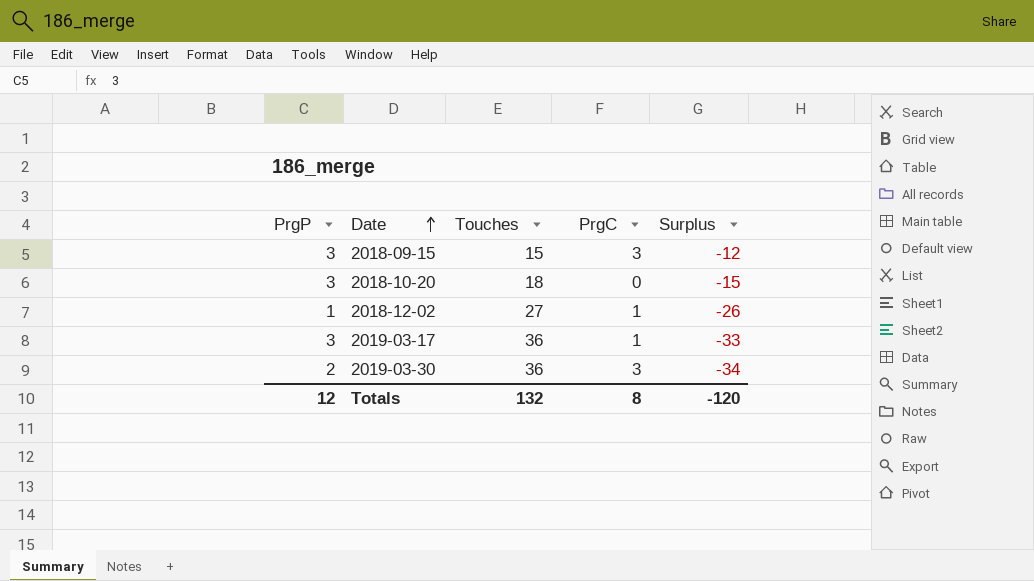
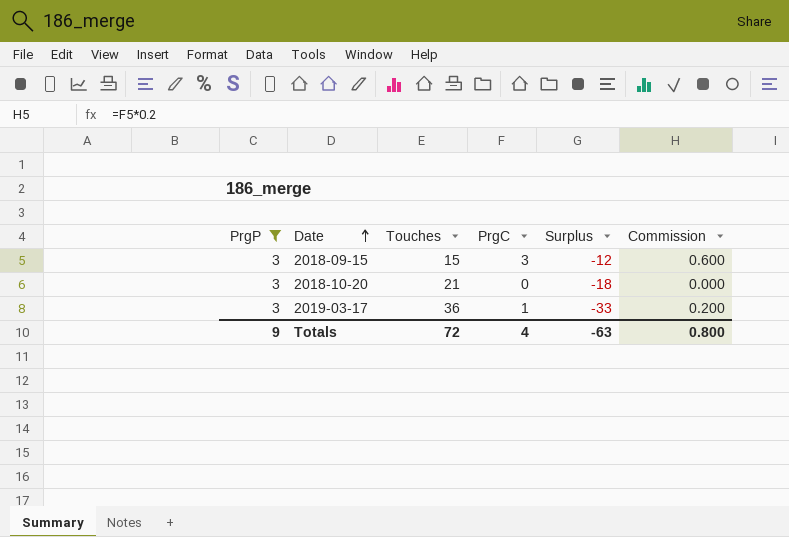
filter: none -> PrgP = 3
column Commission | formula: none -> [PrgC] * 0.2
2018-10-20 | Touches: 18 -> 21
2018-10-20 | Surplus: -15 -> -18
Totals | PrgP: 12 -> 9
Totals | Touches: 132 -> 72
Totals | PrgC: 8 -> 4
Totals | Surplus: -120 -> -63

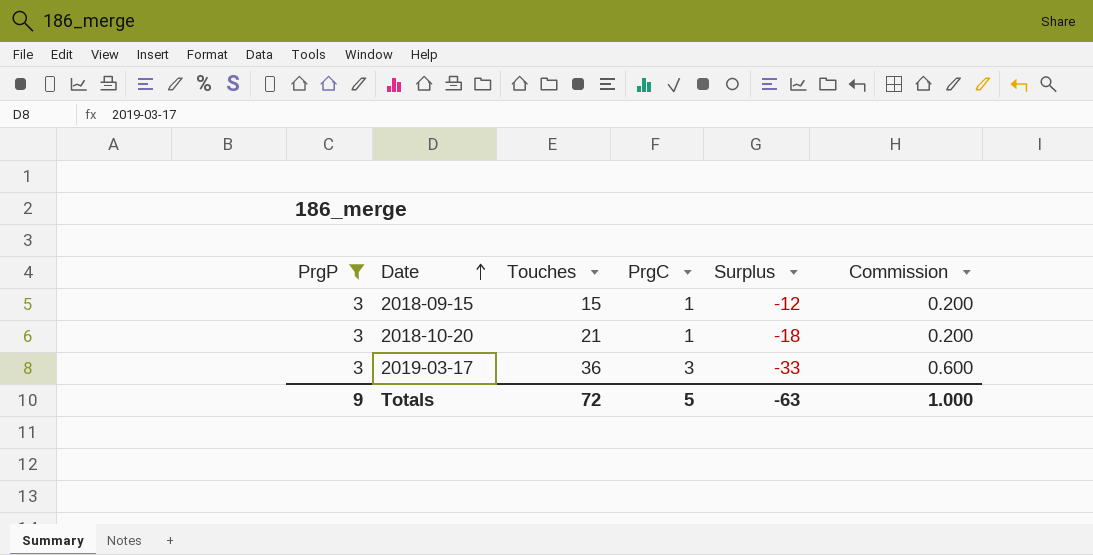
2018-09-15 | PrgC: 3 -> 1
2018-09-15 | Commission: 0.600 -> 0.200
2018-10-20 | PrgC: 0 -> 1
2018-10-20 | Commission: 0.000 -> 0.200
2019-03-17 | PrgC: 1 -> 3
2019-03-17 | Commission: 0.200 -> 0.600
Totals | PrgC: 4 -> 5
Totals | Commission: 0.800 -> 1.000

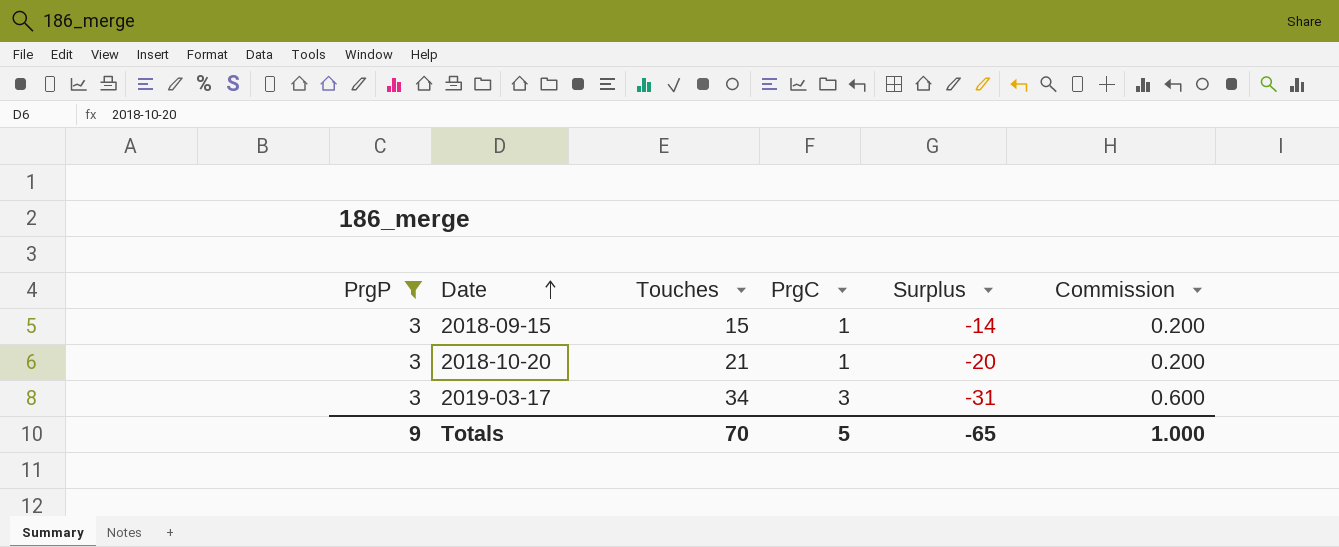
column Surplus | formula: [PrgP] - [Touches] -> [PrgC] - [Touches]
2019-03-17 | Touches: 36 -> 34
Totals | Touches: 72 -> 70
Totals | Surplus: -63 -> -65

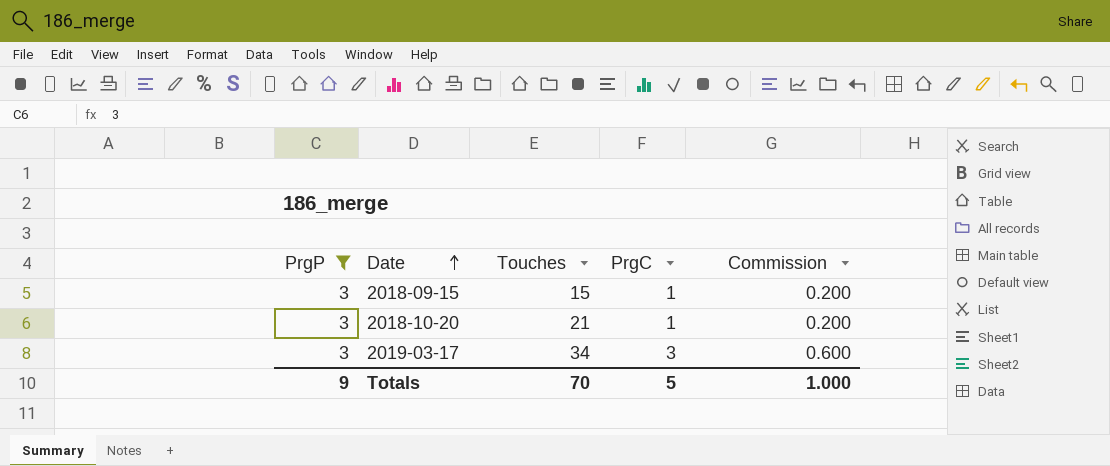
column Surplus | formula: [PrgC] - [Touches] -> none

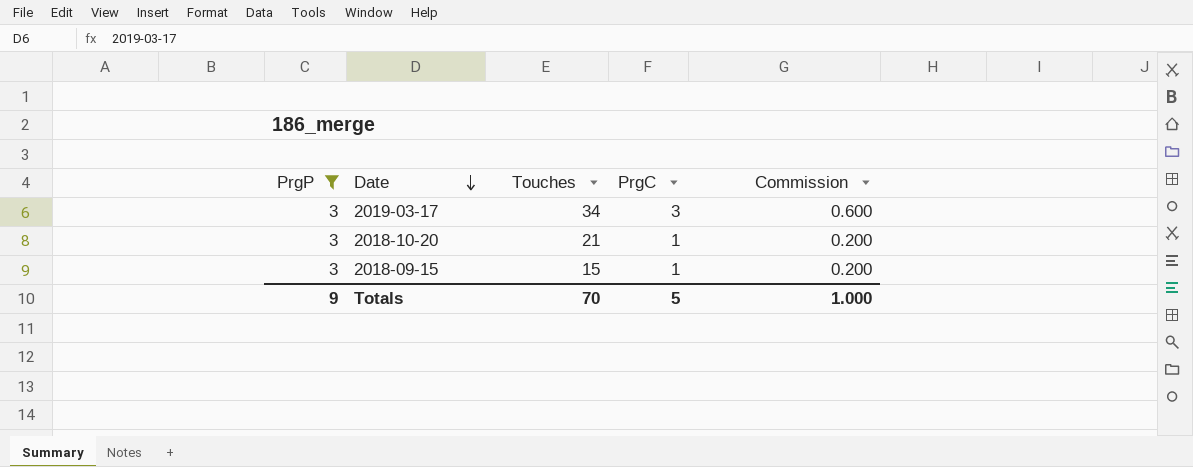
row order: Date ascending -> Date descending

